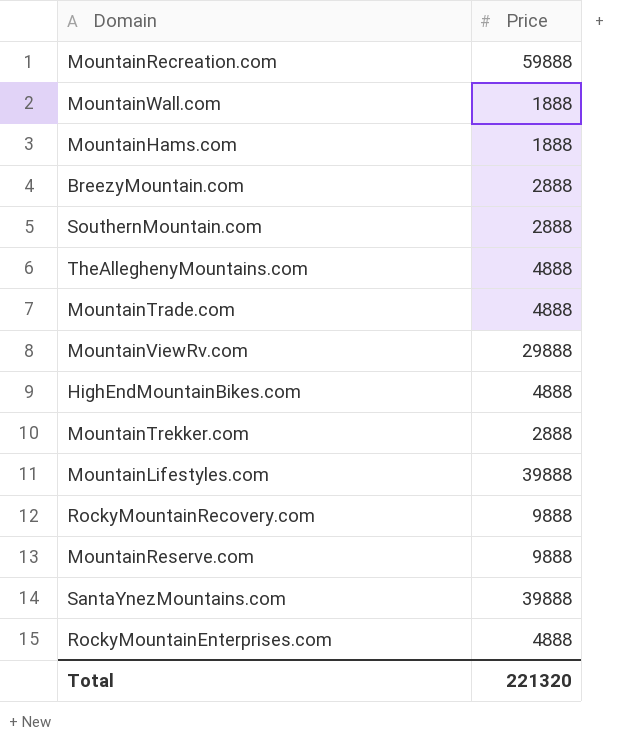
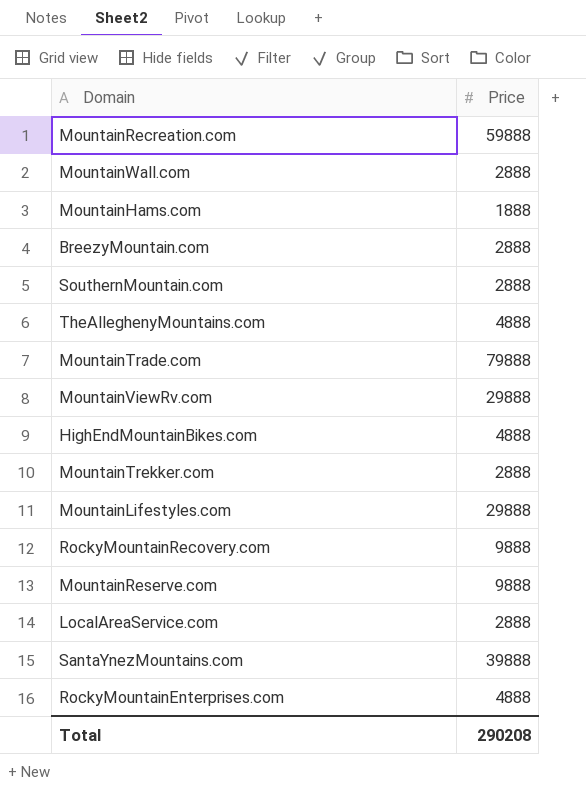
MountainWall.com | Price: 1888 -> 2888
MountainTrade.com | Price: 4888 -> 79888
MountainLifestyles.com | Price: 39888 -> 29888
row LocalAreaService.com: none -> 2888
Total | Price: 221320 -> 290208

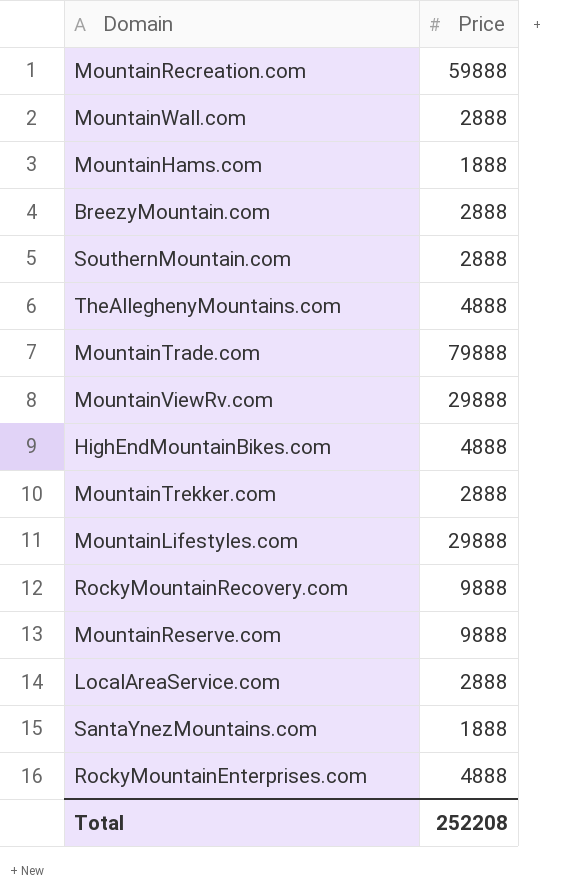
SantaYnezMountains.com | Price: 39888 -> 1888
Total | Price: 290208 -> 252208

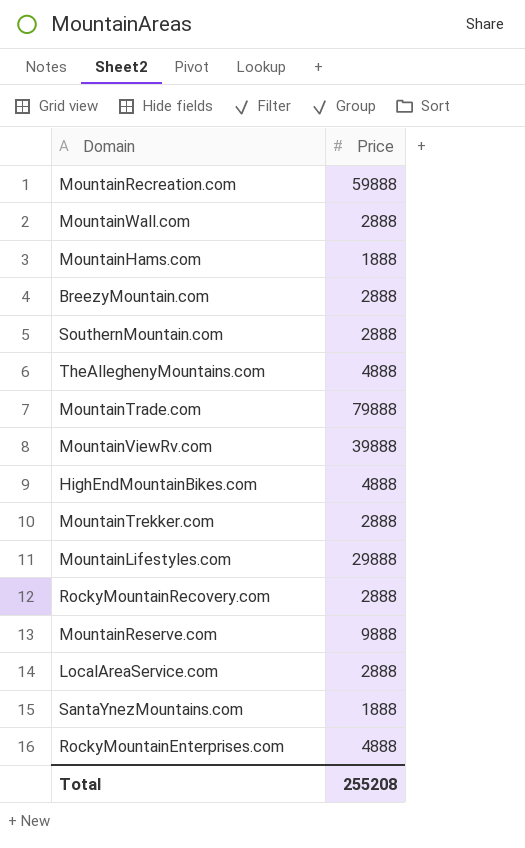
MountainViewRv.com | Price: 29888 -> 39888
RockyMountainRecovery.com | Price: 9888 -> 2888
Total | Price: 252208 -> 255208

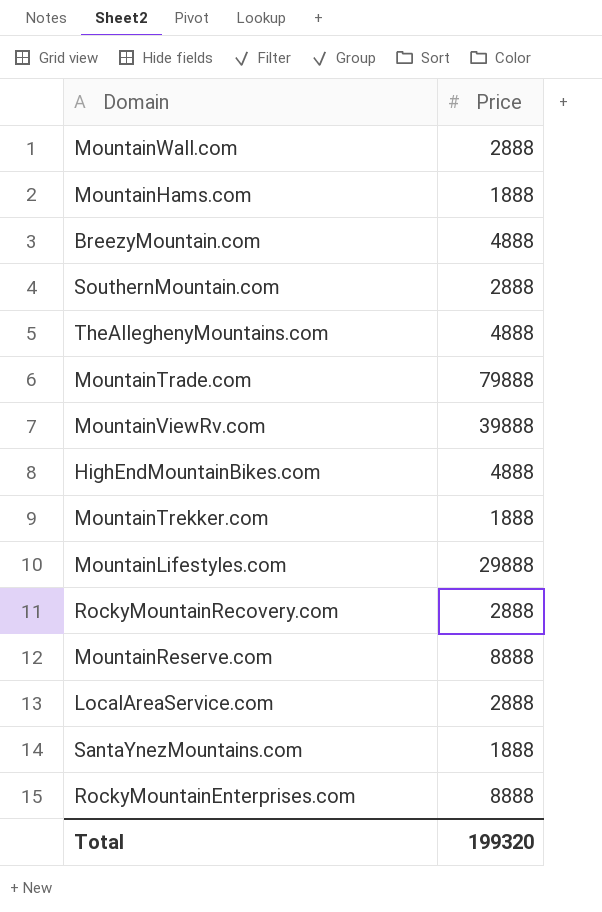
row MountainRecreation.com: 59888 -> none
BreezyMountain.com | Price: 2888 -> 4888
MountainTrekker.com | Price: 2888 -> 1888
MountainReserve.com | Price: 9888 -> 8888
RockyMountainEnterprises.com | Price: 4888 -> 8888
Total | Price: 255208 -> 199320

